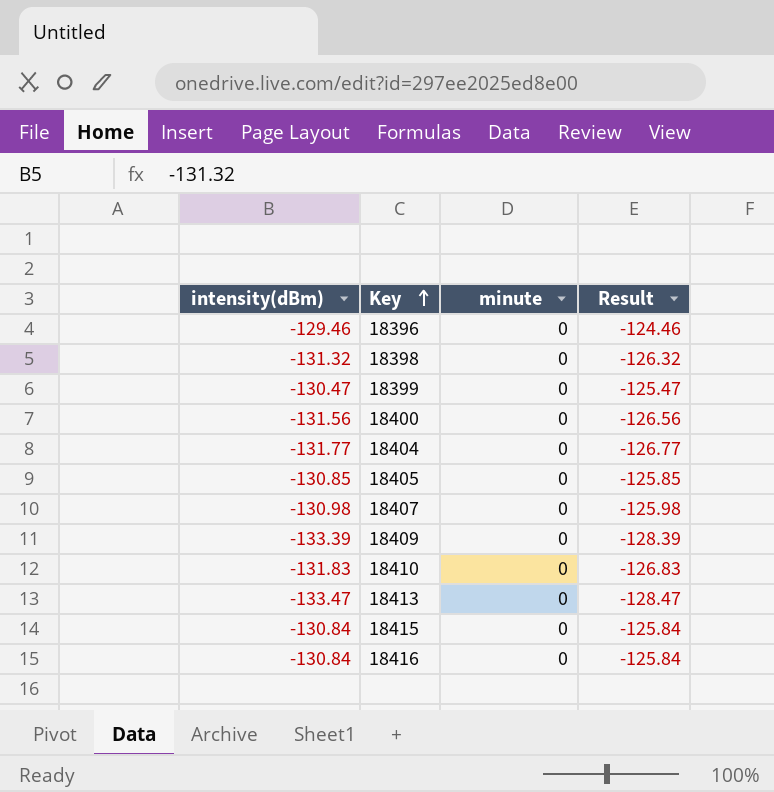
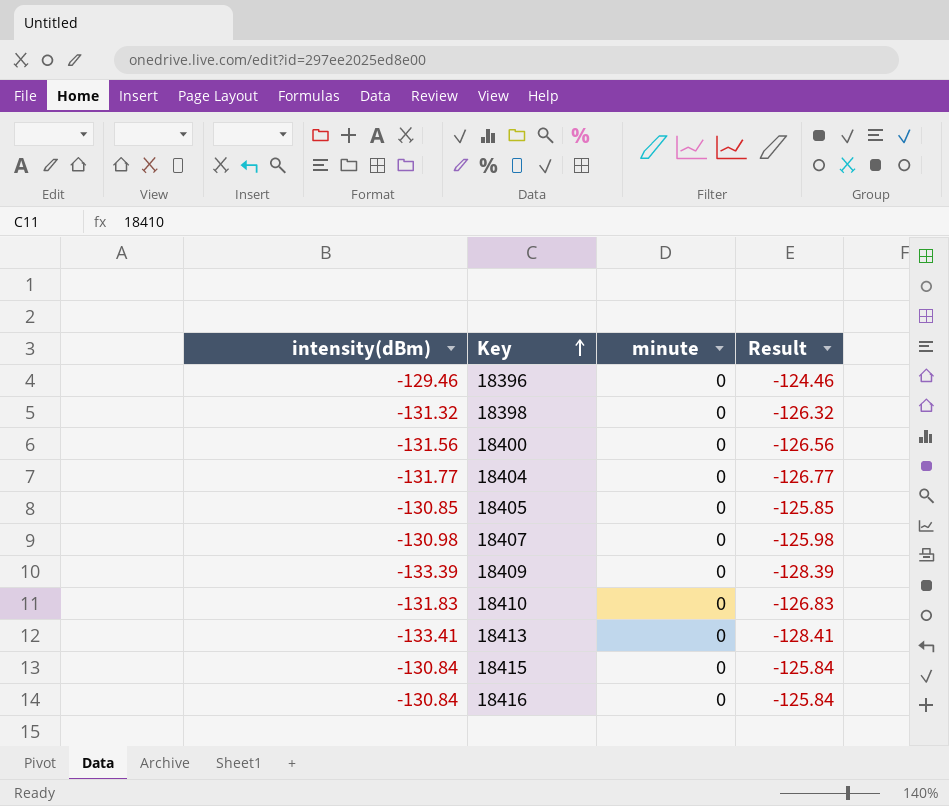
row 18399: -130.47 | 0 | -125.47 -> none
18413 | intensity(dBm): -133.47 -> -133.41
18413 | Result: -128.47 -> -128.41

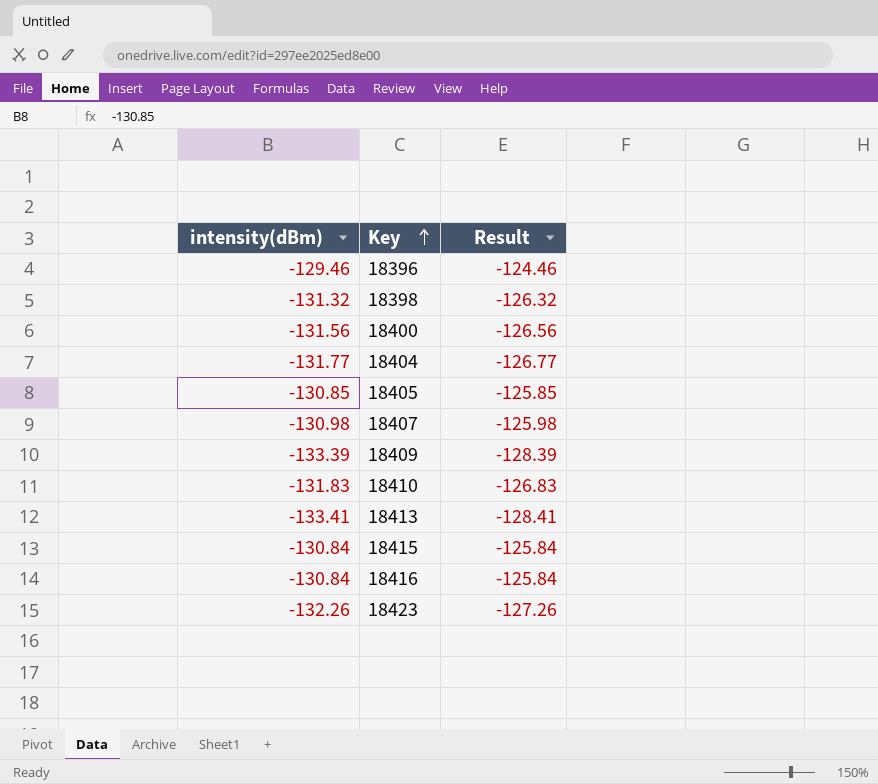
column minute | position: 3 -> none
row 18423: none -> -132.26 | -127.26

